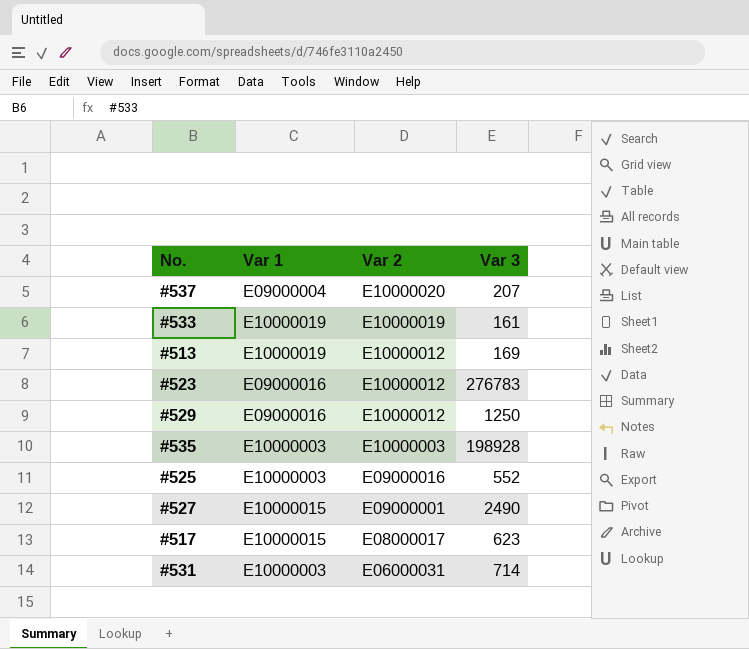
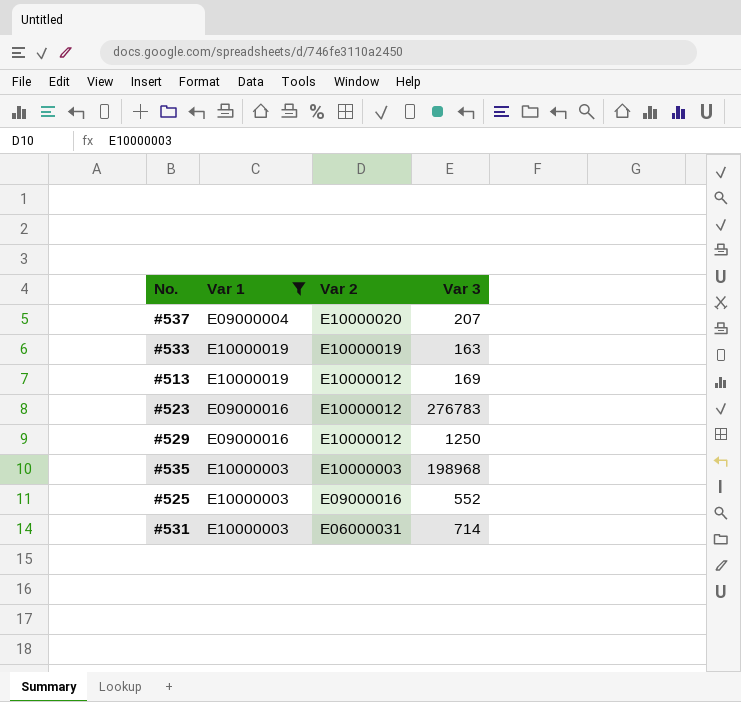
filter: none -> Var 1 != E10000015
#533 | Var 3: 161 -> 163
#535 | Var 3: 198928 -> 198968

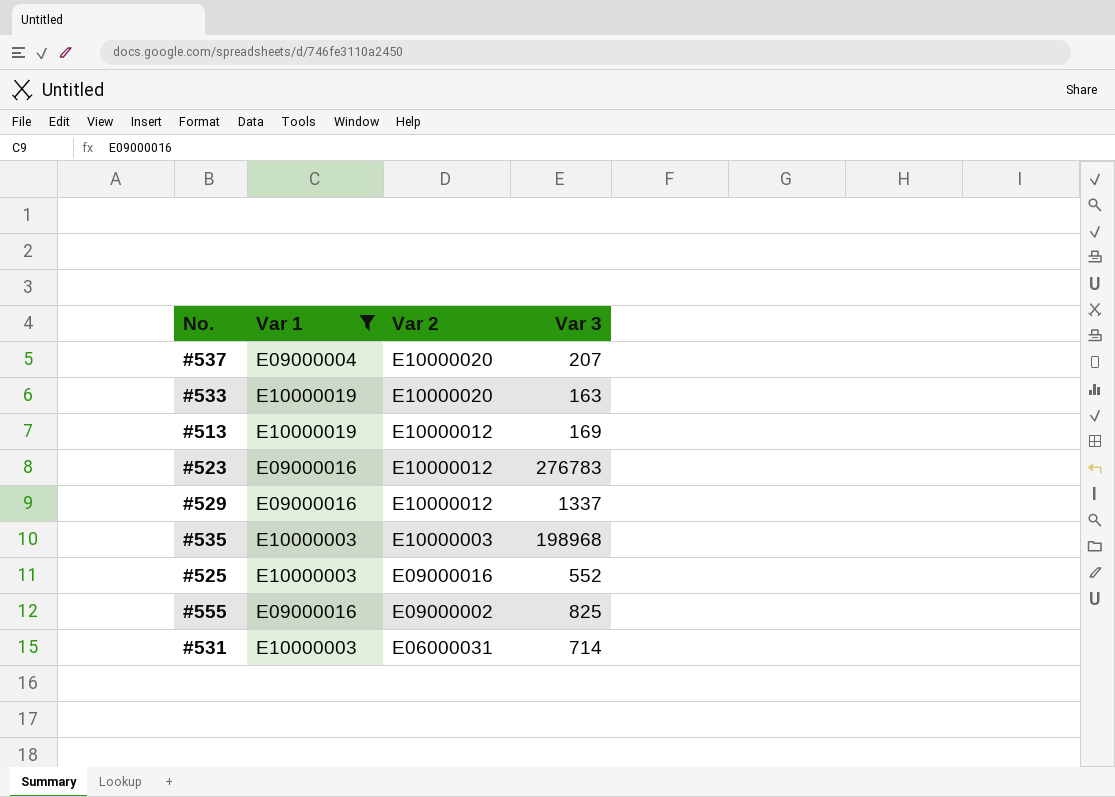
#533 | Var 2: E10000019 -> E10000020
#529 | Var 3: 1250 -> 1337
row #555: none -> E09000016 | E09000002 | 825

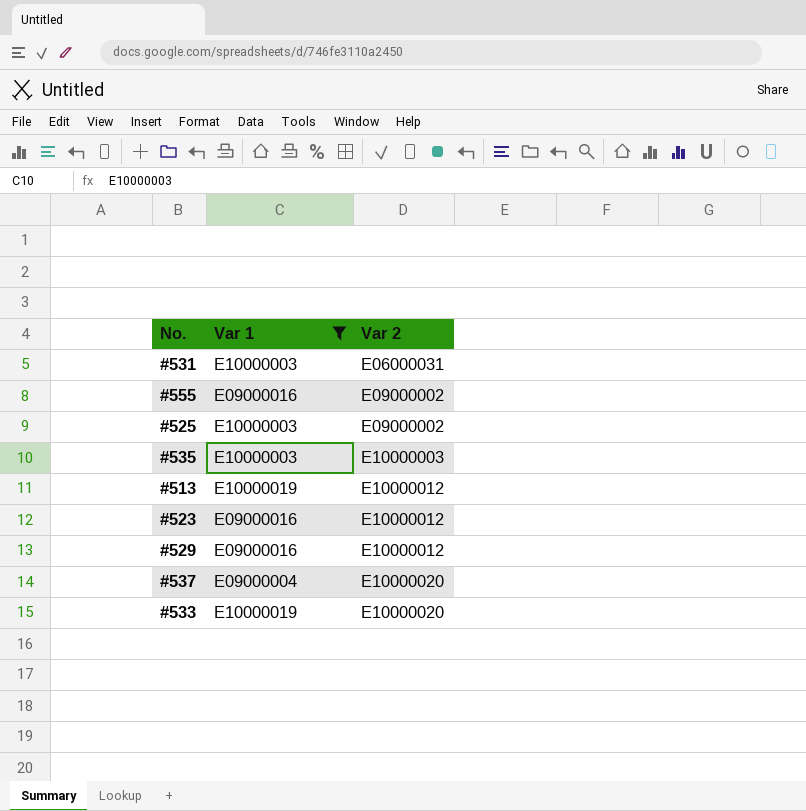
row order: Var 2 descending -> Var 2 ascending
column Var 3 | position: 4 -> none
#525 | Var 2: E09000016 -> E09000002

